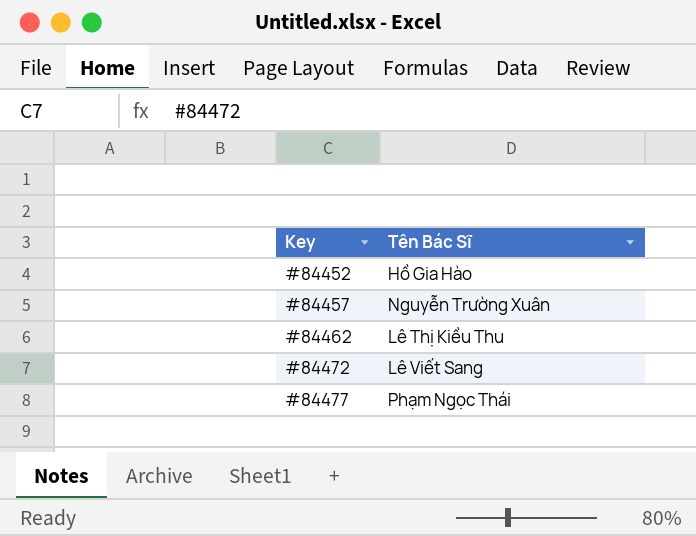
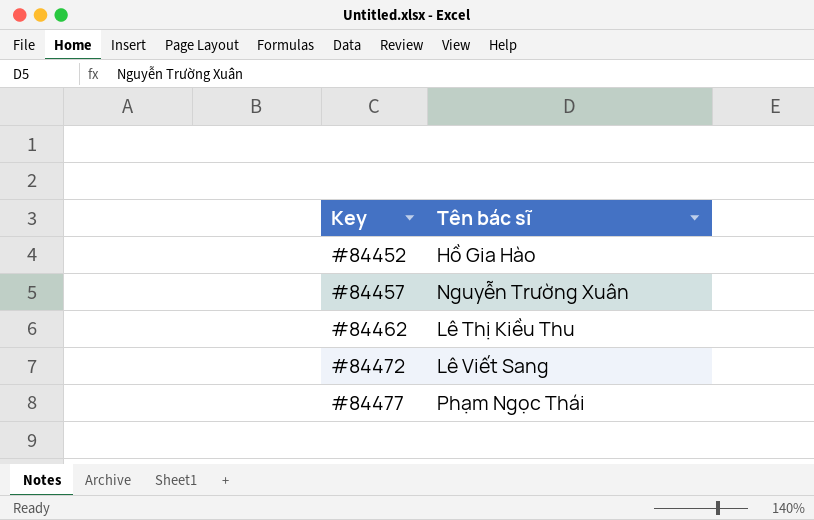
column name: Tên Bác Sĩ -> Tên bác sĩ

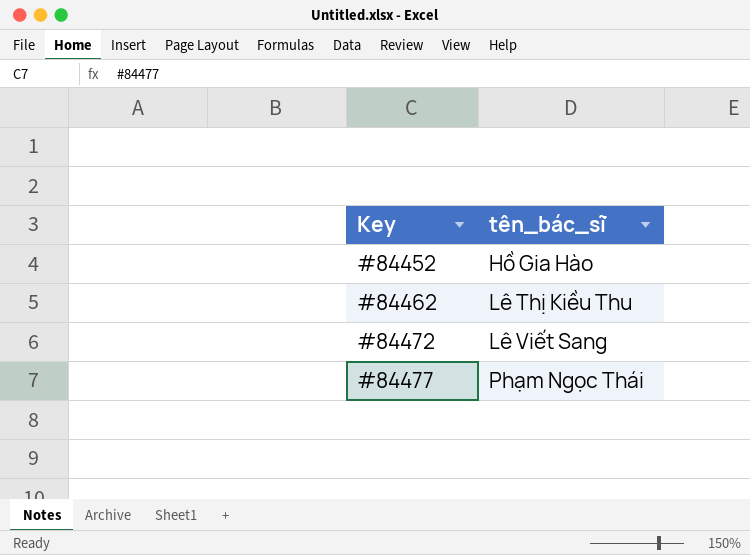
column name: Tên bác sĩ -> tên_bác_sĩ
row #84457: Nguyễn Trường Xuân -> none

